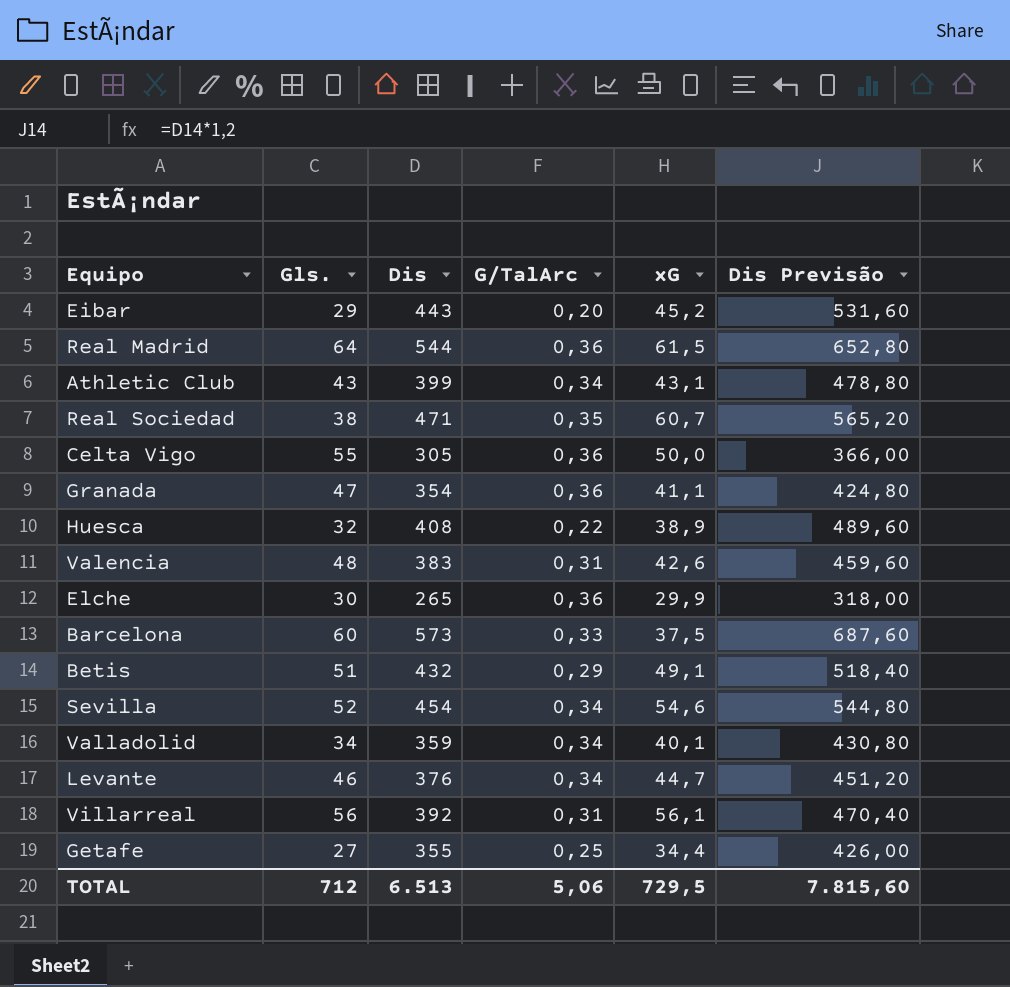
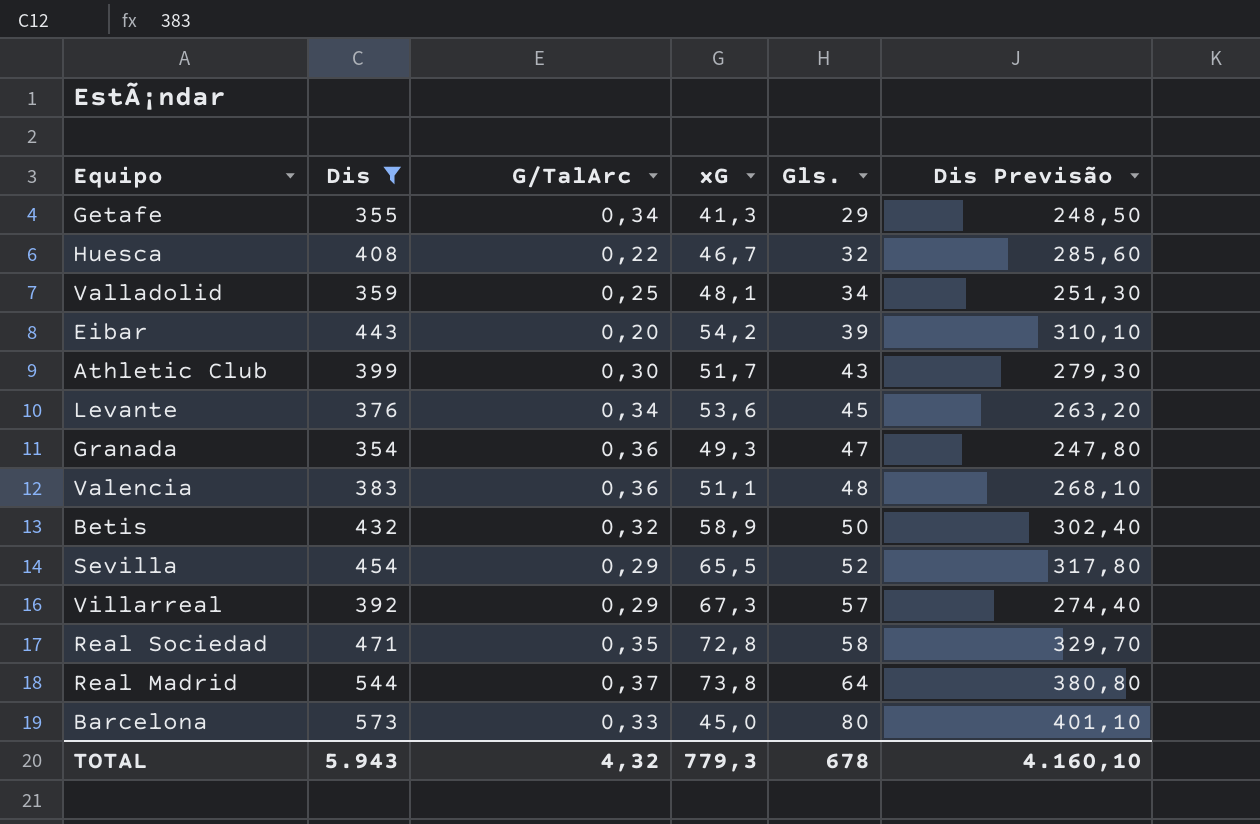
filter: none -> Dis >= 354
row order: none -> Gls. ascending
column Gls. | position: 2 -> 5
column Dis Previsão | formula: [Dis] * 1,2 -> [Dis] * 0,7
Getafe | G/TalArc: 0,25 -> 0,34
Getafe | xG: 34,4 -> 41,3
Getafe | Gls.: 27 -> 29
Huesca | xG: 38,9 -> 46,7
Valladolid | G/TalArc: 0,34 -> 0,25
Valladolid | xG: 40,1 -> 48,1
Eibar | xG: 45,2 -> 54,2
Eibar | Gls.: 29 -> 39
Athletic Club | G/TalArc: 0,34 -> 0,30
Athletic Club | xG: 43,1 -> 51,7
Levante | xG: 44,7 -> 53,6
Levante | Gls.: 46 -> 45
Granada | xG: 41,1 -> 49,3
Valencia | G/TalArc: 0,31 -> 0,36
Valencia | xG: 42,6 -> 51,1
Betis | G/TalArc: 0,29 -> 0,32
Betis | xG: 49,1 -> 58,9
Betis | Gls.: 51 -> 50
Sevilla | G/TalArc: 0,34 -> 0,29
Sevilla | xG: 54,6 -> 65,5
Villarreal | G/TalArc: 0,31 -> 0,29
Villarreal | xG: 56,1 -> 67,3
Villarreal | Gls.: 56 -> 57
Real Sociedad | xG: 60,7 -> 72,8
Real Sociedad | Gls.: 38 -> 58
Real Madrid | G/TalArc: 0,36 -> 0,37
Real Madrid | xG: 61,5 -> 73,8
Barcelona | xG: 37,5 -> 45,0
Barcelona | Gls.: 60 -> 80
TOTAL | Dis: 6.513 -> 5.943
TOTAL | G/TalArc: 5,06 -> 4,32
TOTAL | xG: 729,5 -> 779,3
TOTAL | Gls.: 712 -> 678
TOTAL | Dis Previsão: 7.815,60 -> 4.160,10

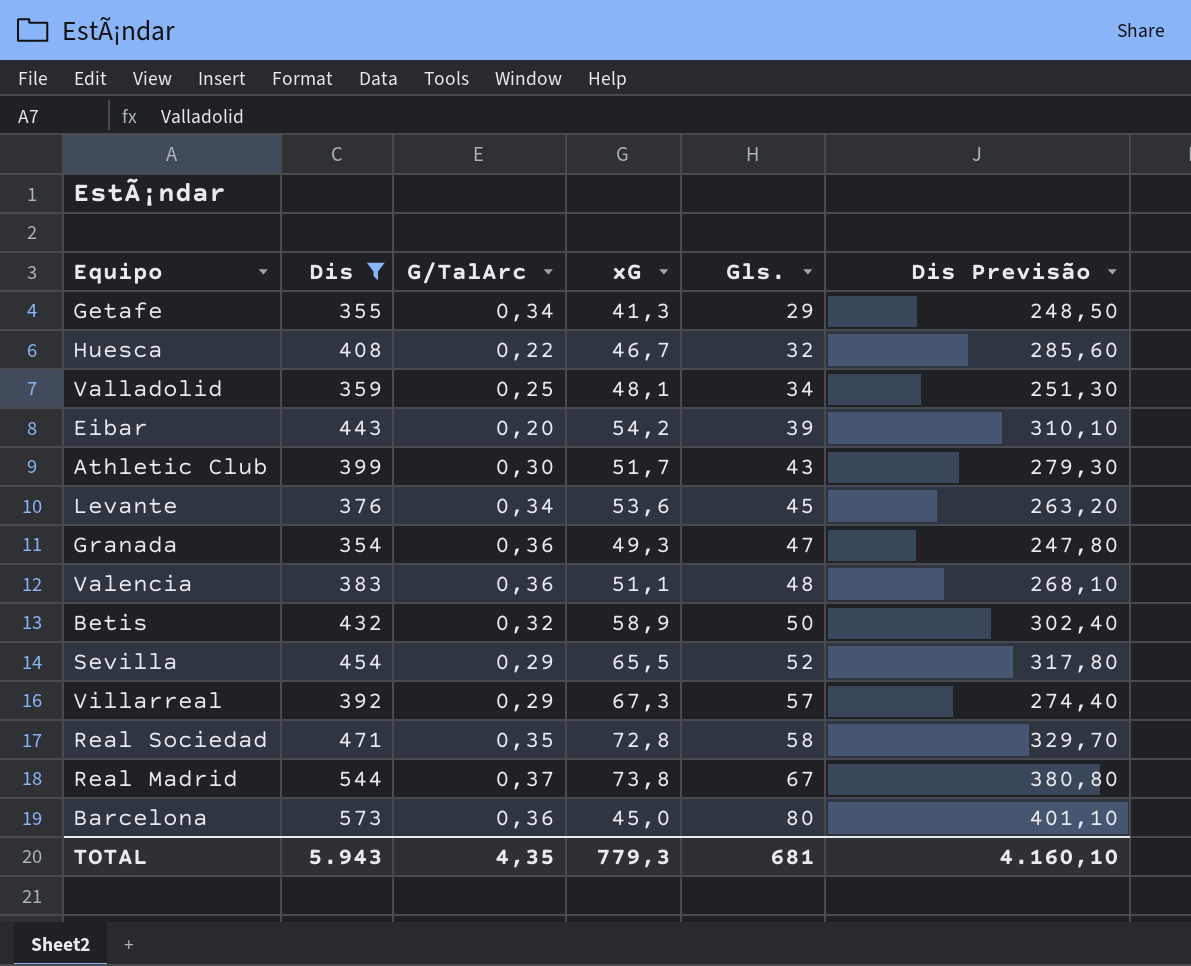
Real Madrid | Gls.: 64 -> 67
Barcelona | G/TalArc: 0,33 -> 0,36
TOTAL | G/TalArc: 4,32 -> 4,35
TOTAL | Gls.: 678 -> 681

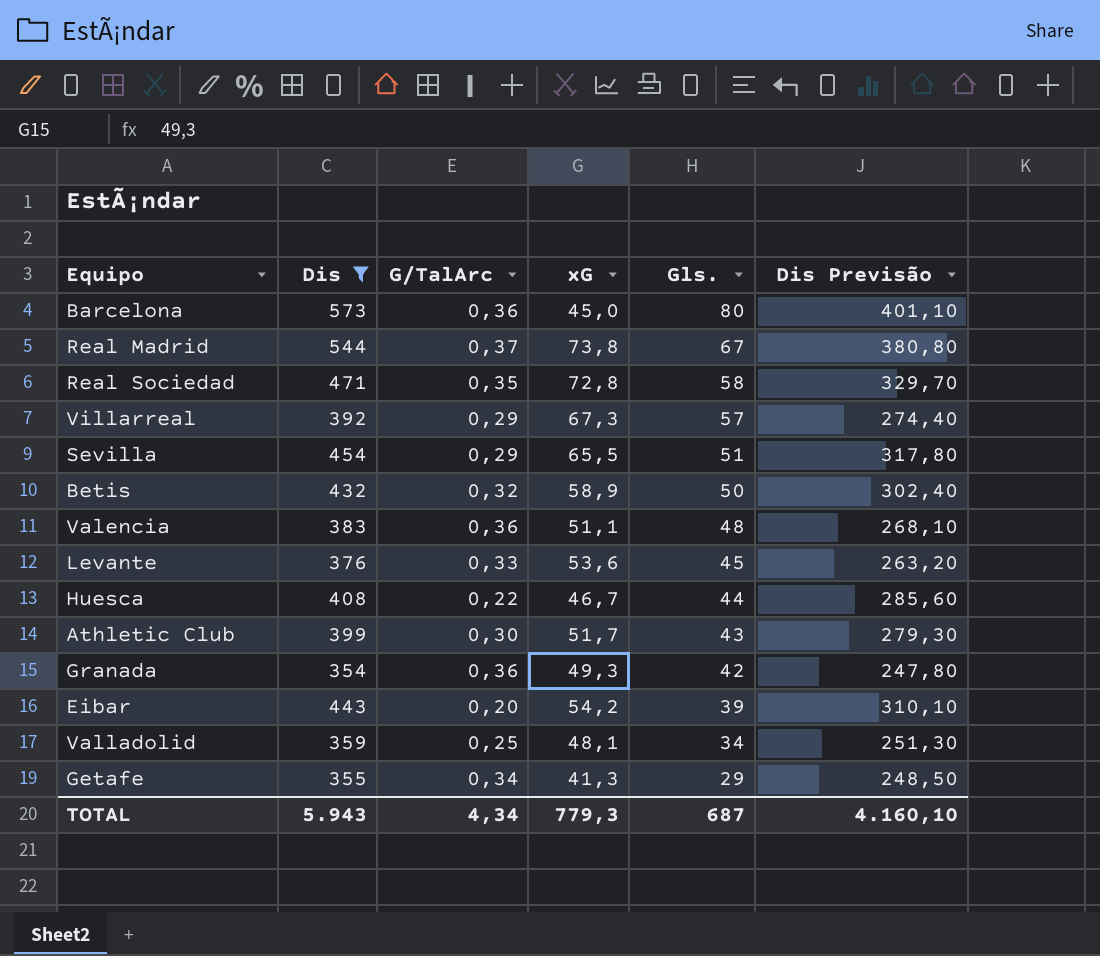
row order: Gls. ascending -> Gls. descending
Sevilla | Gls.: 52 -> 51
Levante | G/TalArc: 0,34 -> 0,33
Huesca | Gls.: 32 -> 44
Granada | Gls.: 47 -> 42
TOTAL | G/TalArc: 4,35 -> 4,34
TOTAL | Gls.: 681 -> 687

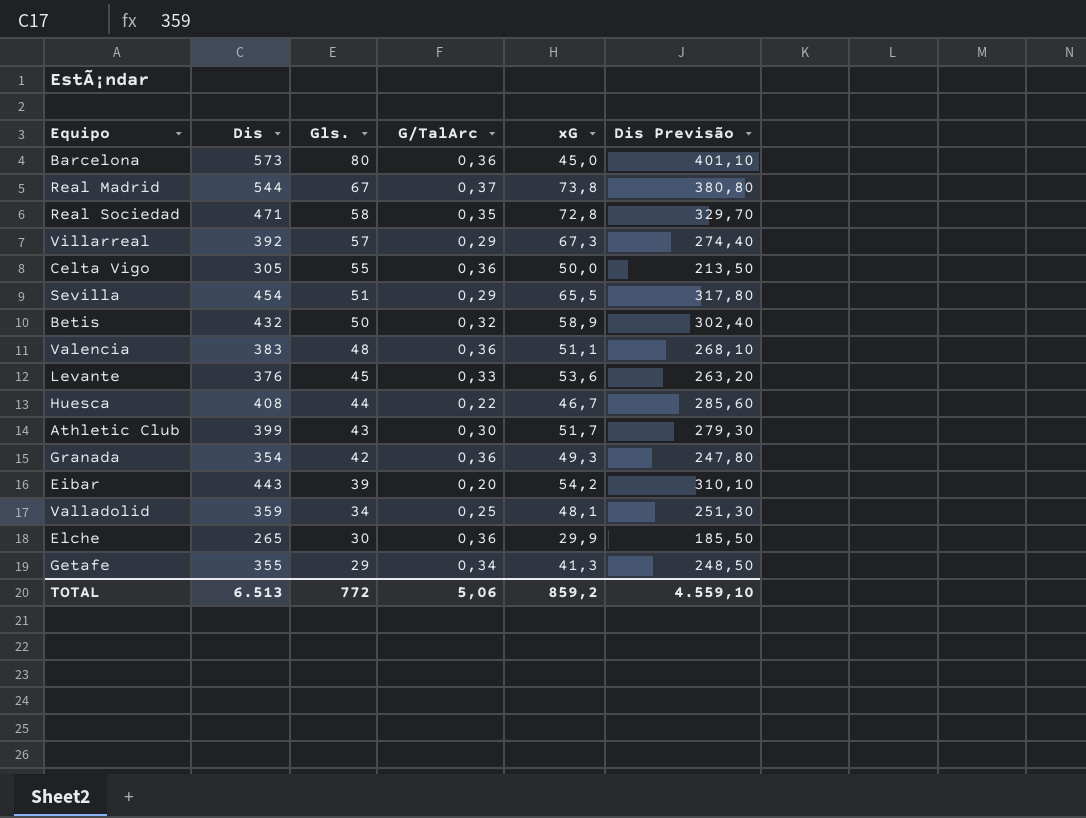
filter: Dis >= 354 -> none
column Gls. | position: 5 -> 3
TOTAL | Dis: 5.943 -> 6.513
TOTAL | Gls.: 687 -> 772
TOTAL | G/TalArc: 4,34 -> 5,06
TOTAL | xG: 779,3 -> 859,2
TOTAL | Dis Previsão: 4.160,10 -> 4.559,10

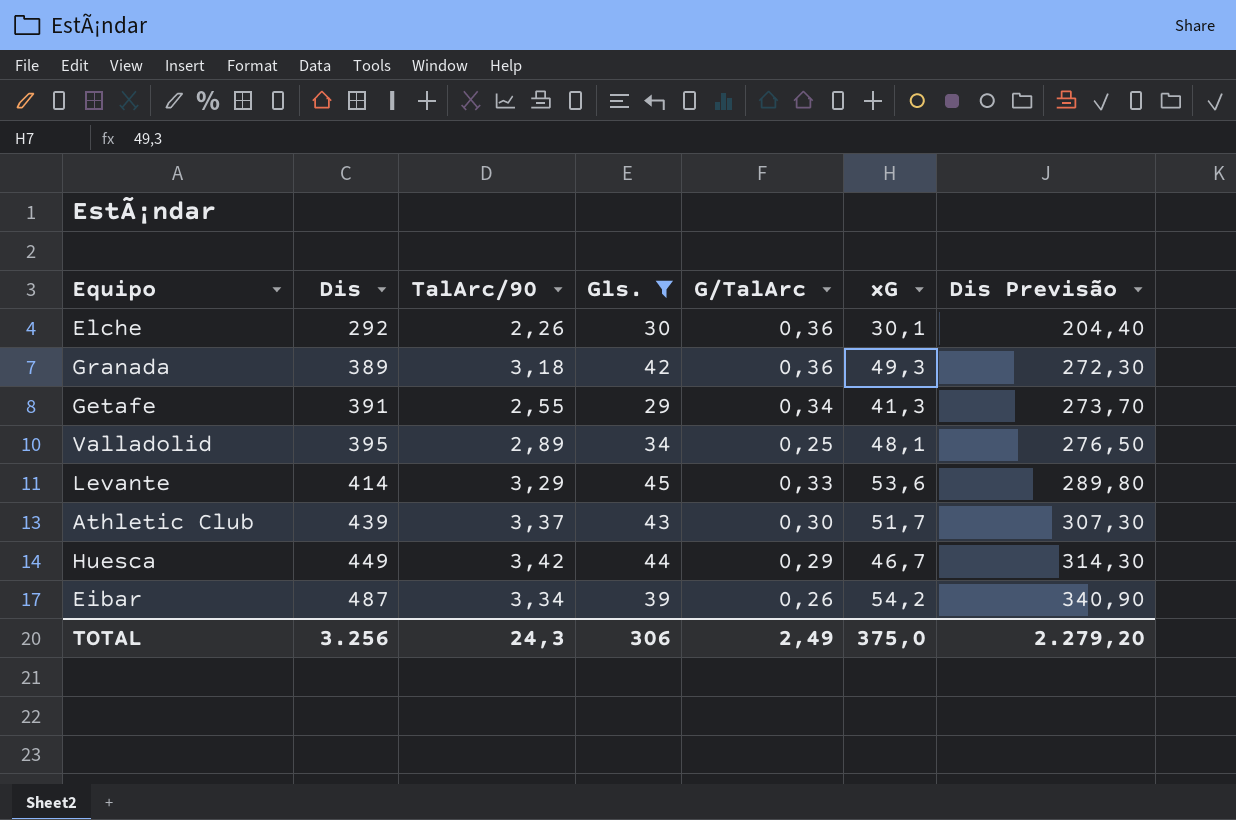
filter: none -> Gls. <= 45
row order: Gls. descending -> Dis ascending
column TalArc/90 | position: none -> 3
Elche | Dis: 265 -> 292
Elche | xG: 29,9 -> 30,1
Elche | Dis Previsão: 185,50 -> 204,40
Granada | Dis: 354 -> 389
Granada | Dis Previsão: 247,80 -> 272,30
Getafe | Dis: 355 -> 391
Getafe | Dis Previsão: 248,50 -> 273,70
Valladolid | Dis: 359 -> 395
Valladolid | Dis Previsão: 251,30 -> 276,50
Levante | Dis: 376 -> 414
Levante | Dis Previsão: 263,20 -> 289,80
Athletic Club | Dis: 399 -> 439
Athletic Club | Dis Previsão: 279,30 -> 307,30
Huesca | Dis: 408 -> 449
Huesca | G/TalArc: 0,22 -> 0,29
Huesca | Dis Previsão: 285,60 -> 314,30
Eibar | Dis: 443 -> 487
Eibar | G/TalArc: 0,20 -> 0,26
Eibar | Dis Previsão: 310,10 -> 340,90
TOTAL | Dis: 6.513 -> 3.256
TOTAL | Gls.: 772 -> 306
TOTAL | G/TalArc: 5,06 -> 2,49
TOTAL | xG: 859,2 -> 375,0
TOTAL | Dis Previsão: 4.559,10 -> 2.279,20

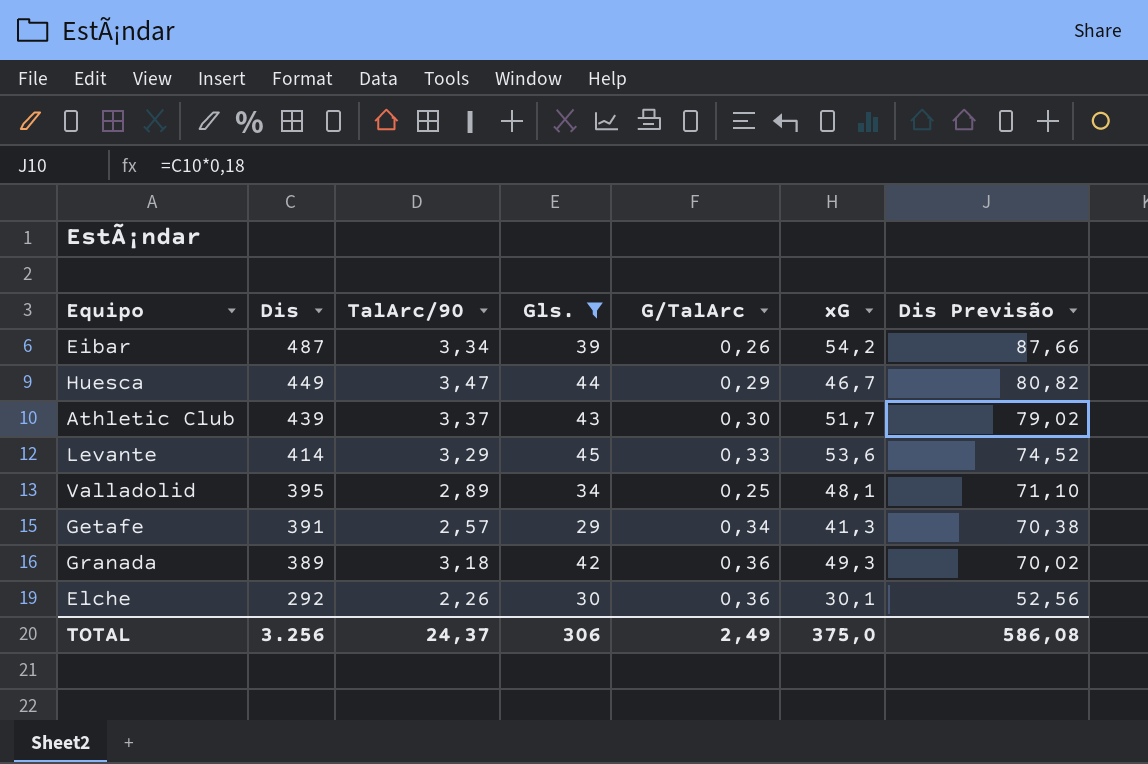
row order: Dis ascending -> Dis descending
column Dis Previsão | formula: [Dis] * 0,7 -> [Dis] * 0,18
Huesca | TalArc/90: 3,42 -> 3,47
Getafe | TalArc/90: 2,55 -> 2,57
TOTAL | TalArc/90: 24,3 -> 24,37
TOTAL | Dis Previsão: 2.279,20 -> 586,08

